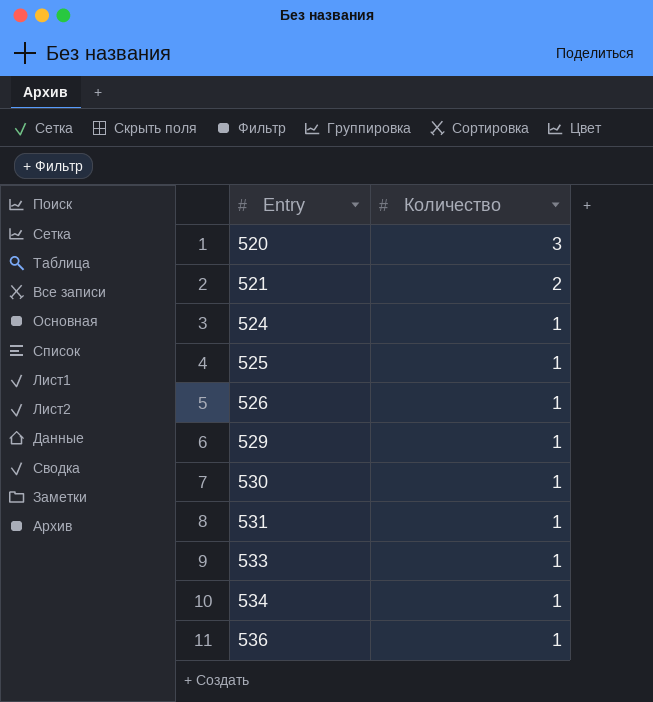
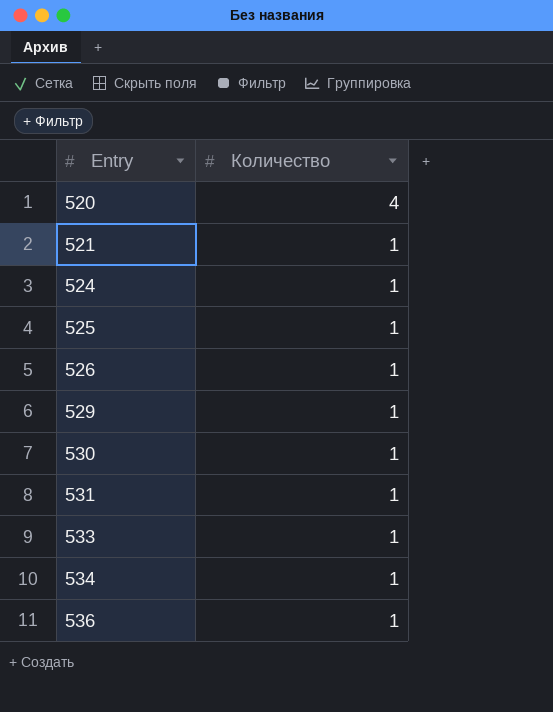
520 | Количество: 3 -> 4
521 | Количество: 2 -> 1

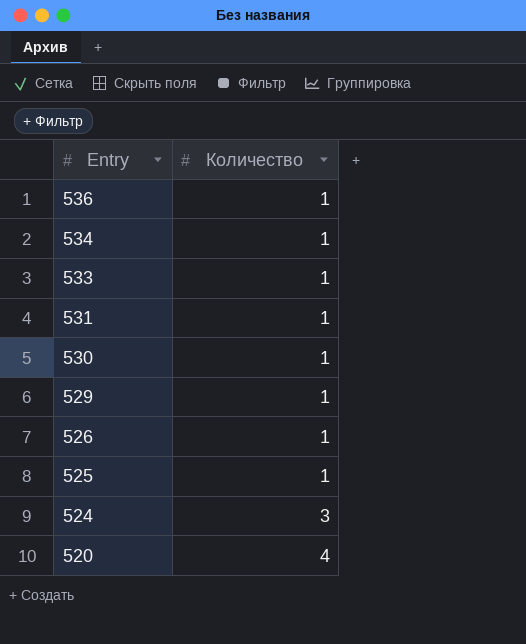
row order: Entry ascending -> Entry descending
row 521: 1 -> none
524 | Количество: 1 -> 3

